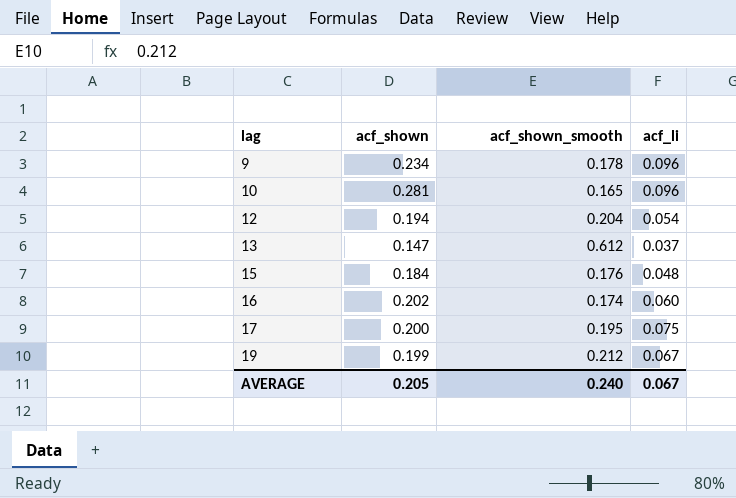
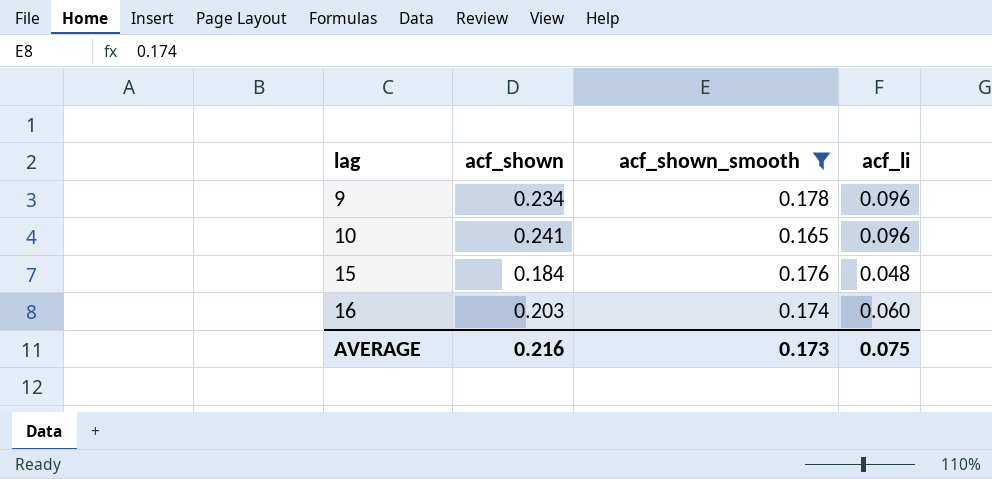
filter: none -> acf_shown_smooth <= 0.178
10 | acf_shown: 0.281 -> 0.241
16 | acf_shown: 0.202 -> 0.203
AVERAGE | acf_shown: 0.205 -> 0.216
AVERAGE | acf_shown_smooth: 0.240 -> 0.173
AVERAGE | acf_li: 0.067 -> 0.075

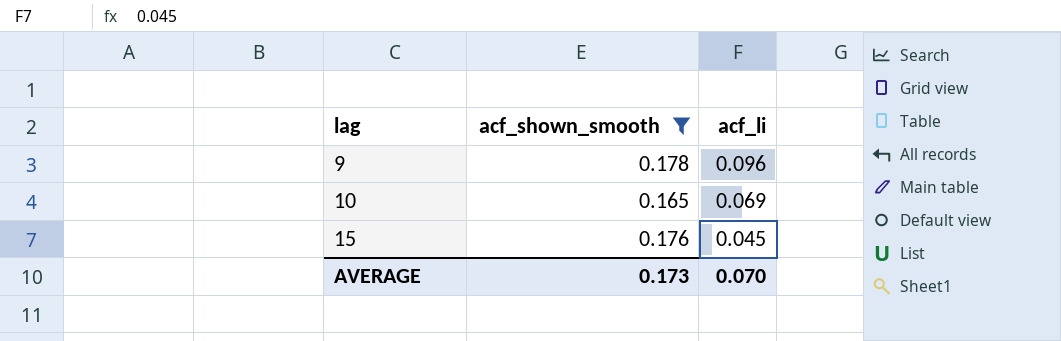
column acf_shown | position: 2 -> none
row 16: 0.203 | 0.174 | 0.060 -> none
10 | acf_li: 0.096 -> 0.069
15 | acf_li: 0.048 -> 0.045
AVERAGE | acf_li: 0.075 -> 0.070

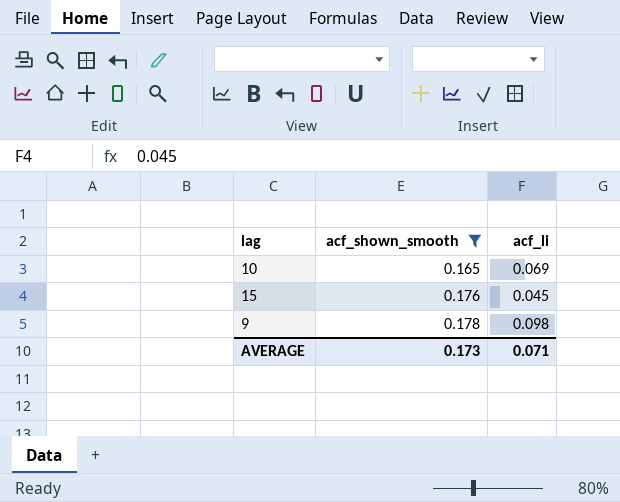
row order: lag ascending -> acf_shown_smooth ascending
9 | acf_li: 0.096 -> 0.098
AVERAGE | acf_li: 0.070 -> 0.071

